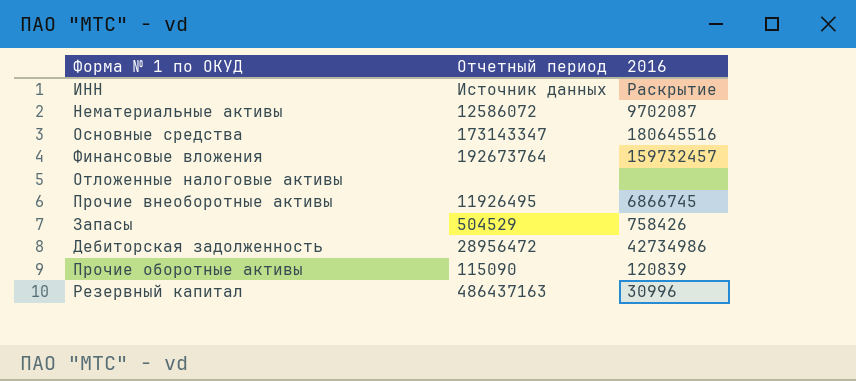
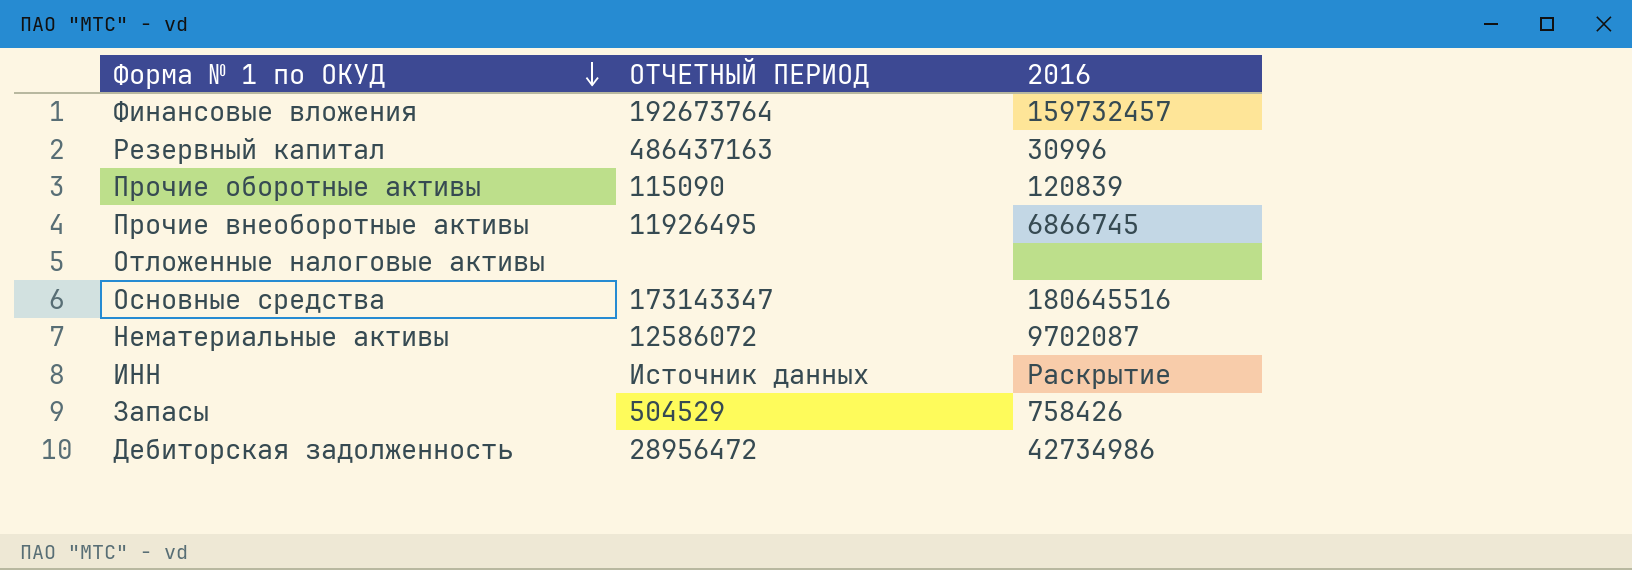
row order: none -> Форма № 1 по ОКУД descending
column name: Отчетный период -> ОТЧЕТНЫЙ ПЕРИОД

